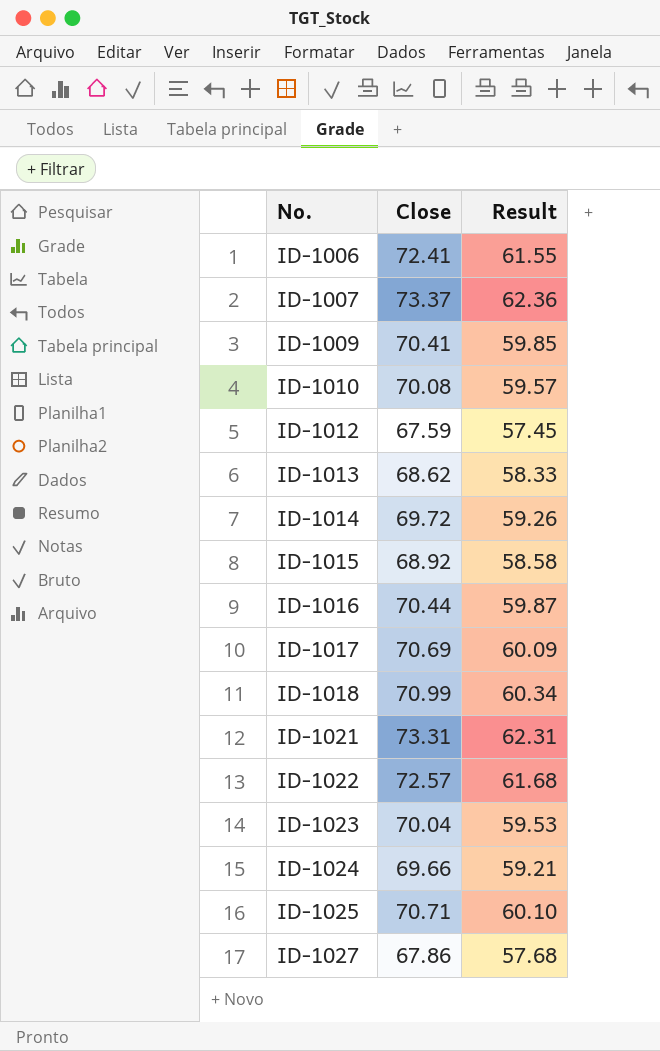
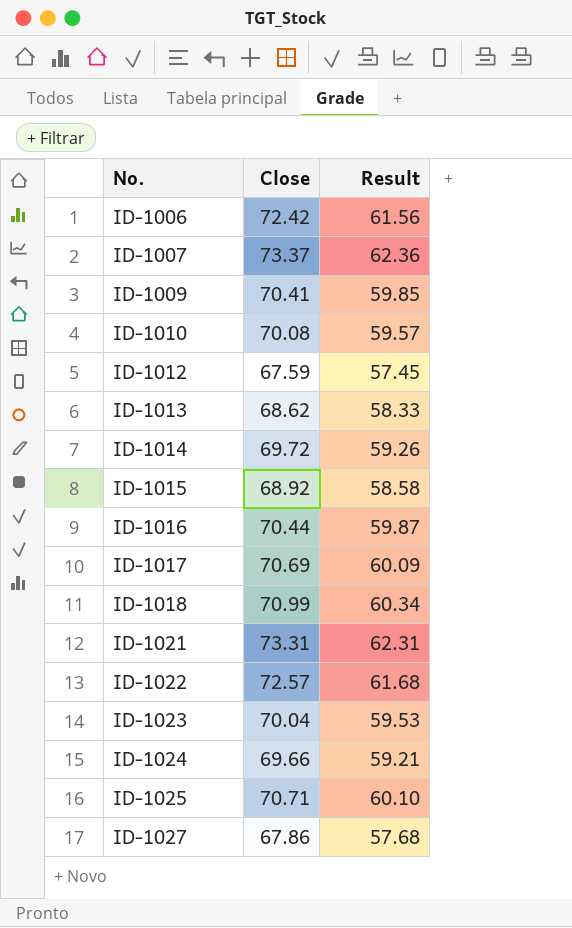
ID-1006 | Close: 72.41 -> 72.42
ID-1006 | Result: 61.55 -> 61.56

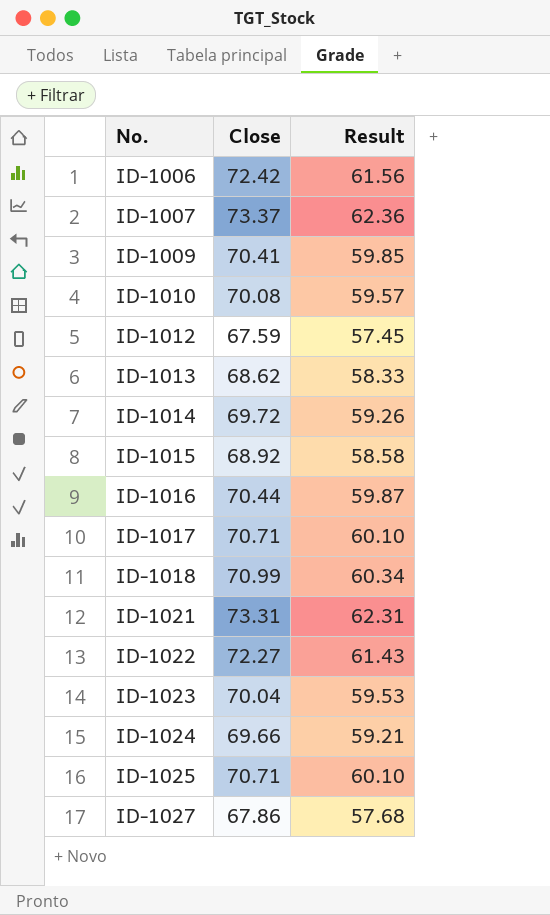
ID-1017 | Close: 70.69 -> 70.71
ID-1017 | Result: 60.09 -> 60.10
ID-1022 | Close: 72.57 -> 72.27
ID-1022 | Result: 61.68 -> 61.43

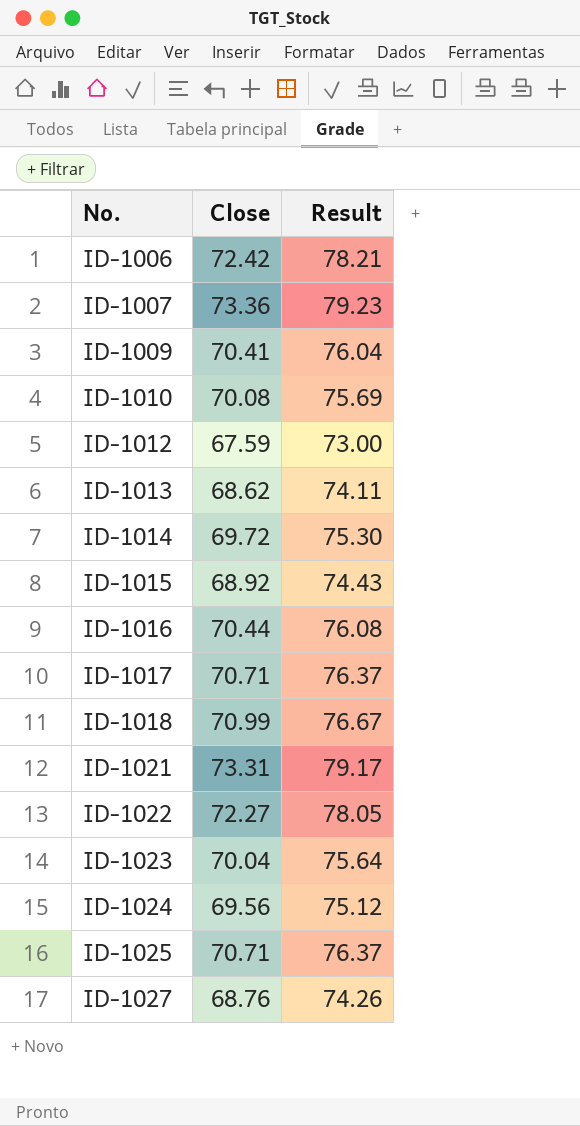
column Result | formula: [Close] * 0.85 -> [Close] * 1.08
ID-1007 | Close: 73.37 -> 73.36
ID-1024 | Close: 69.66 -> 69.56
ID-1027 | Close: 67.86 -> 68.76

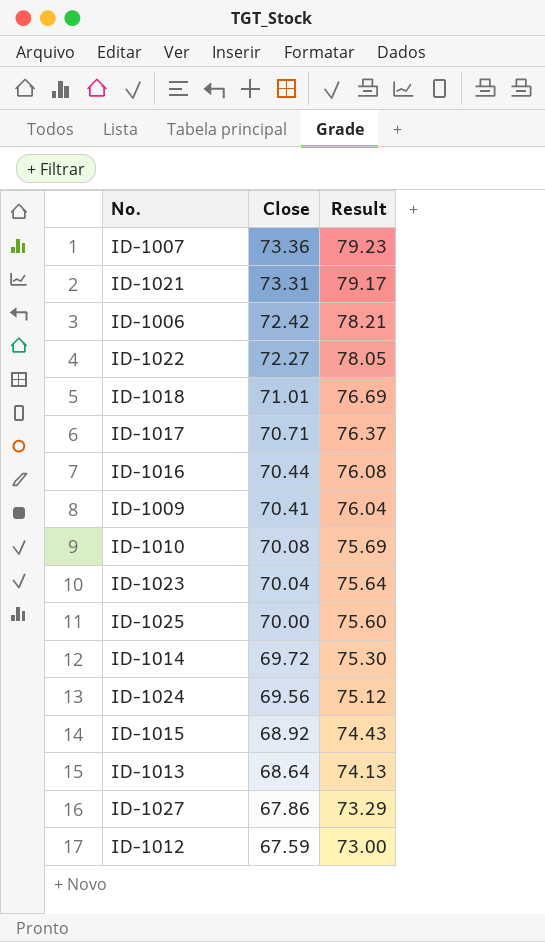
row order: No. ascending -> Close descending
ID-1018 | Close: 70.99 -> 71.01
ID-1018 | Result: 76.67 -> 76.69
ID-1025 | Close: 70.71 -> 70.00
ID-1025 | Result: 76.37 -> 75.60
ID-1013 | Close: 68.62 -> 68.64
ID-1013 | Result: 74.11 -> 74.13
ID-1027 | Close: 68.76 -> 67.86
ID-1027 | Result: 74.26 -> 73.29

